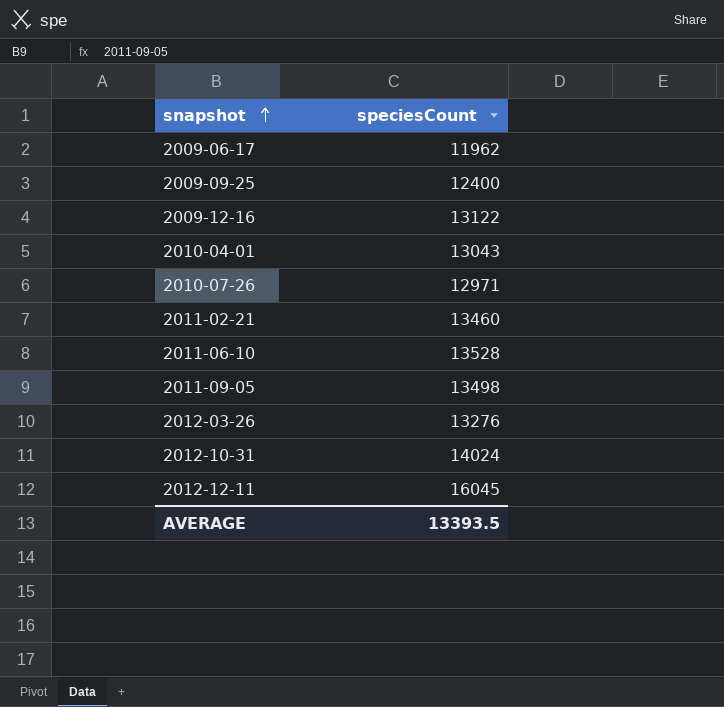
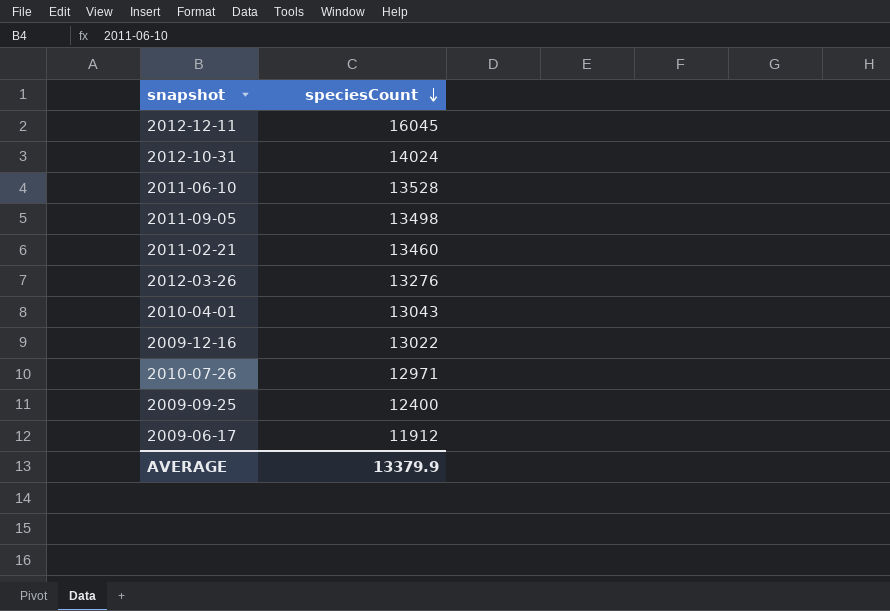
row order: snapshot ascending -> speciesCount descending
2009-12-16 | speciesCount: 13122 -> 13022
2009-06-17 | speciesCount: 11962 -> 11912
AVERAGE | speciesCount: 13393.5 -> 13379.9

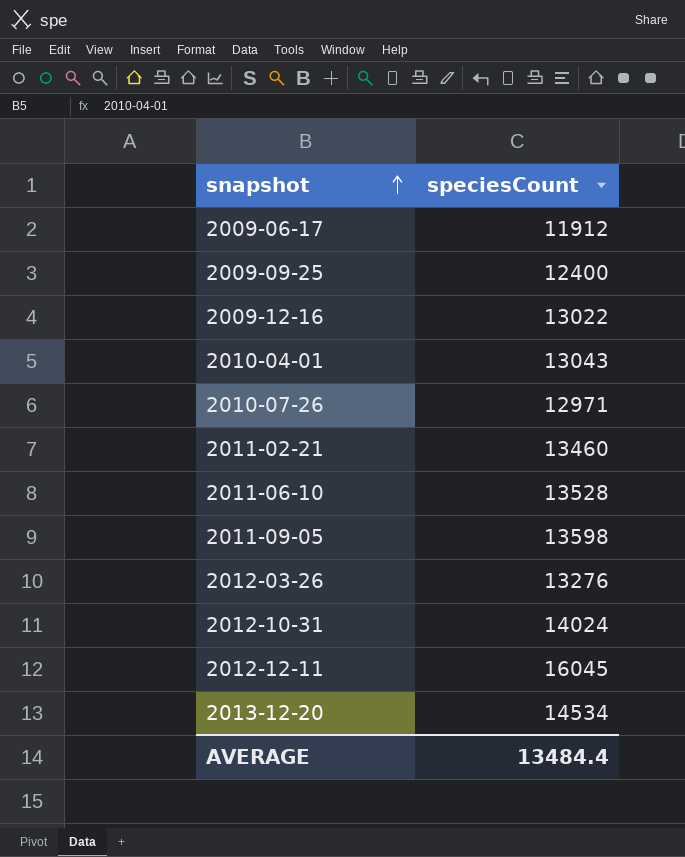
row order: speciesCount descending -> snapshot ascending
2011-09-05 | speciesCount: 13498 -> 13598
row 2013-12-20: none -> 14534
AVERAGE | speciesCount: 13379.9 -> 13484.4

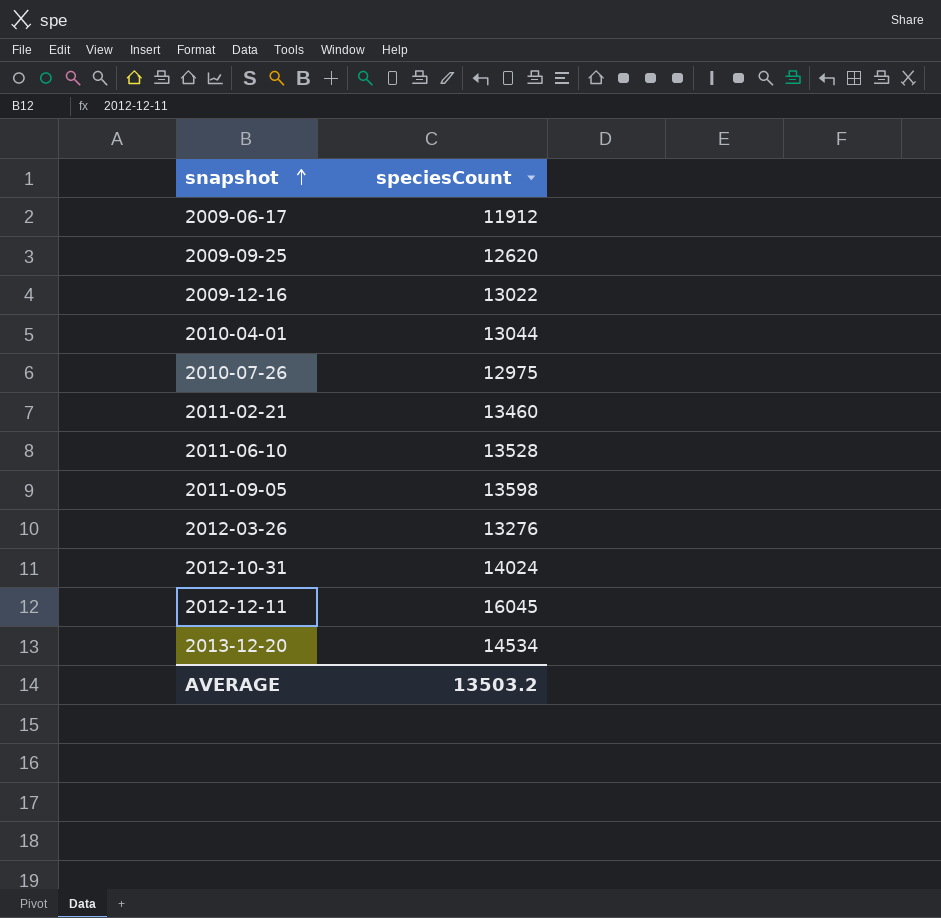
2009-09-25 | speciesCount: 12400 -> 12620
2010-04-01 | speciesCount: 13043 -> 13044
2010-07-26 | speciesCount: 12971 -> 12975
AVERAGE | speciesCount: 13484.4 -> 13503.2

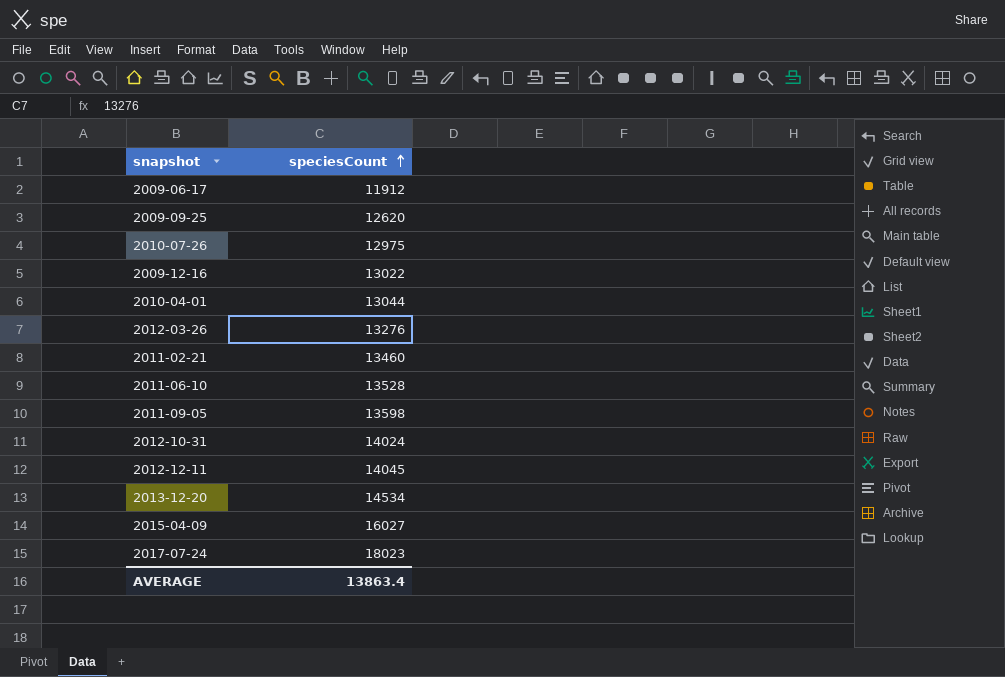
row order: snapshot ascending -> speciesCount ascending
2012-12-11 | speciesCount: 16045 -> 14045
row 2015-04-09: none -> 16027
row 2017-07-24: none -> 18023
AVERAGE | speciesCount: 13503.2 -> 13863.4

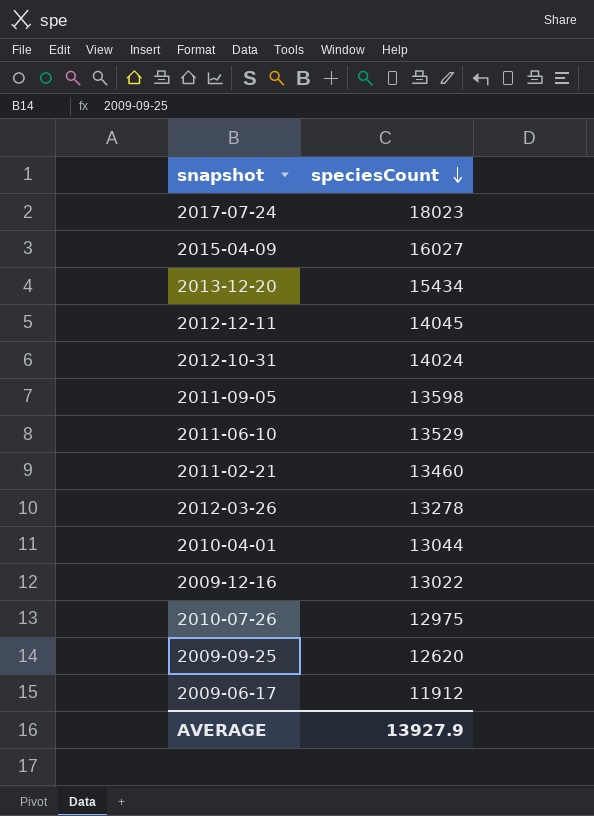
row order: speciesCount ascending -> speciesCount descending
2013-12-20 | speciesCount: 14534 -> 15434
2011-06-10 | speciesCount: 13528 -> 13529
2012-03-26 | speciesCount: 13276 -> 13278
AVERAGE | speciesCount: 13863.4 -> 13927.9

